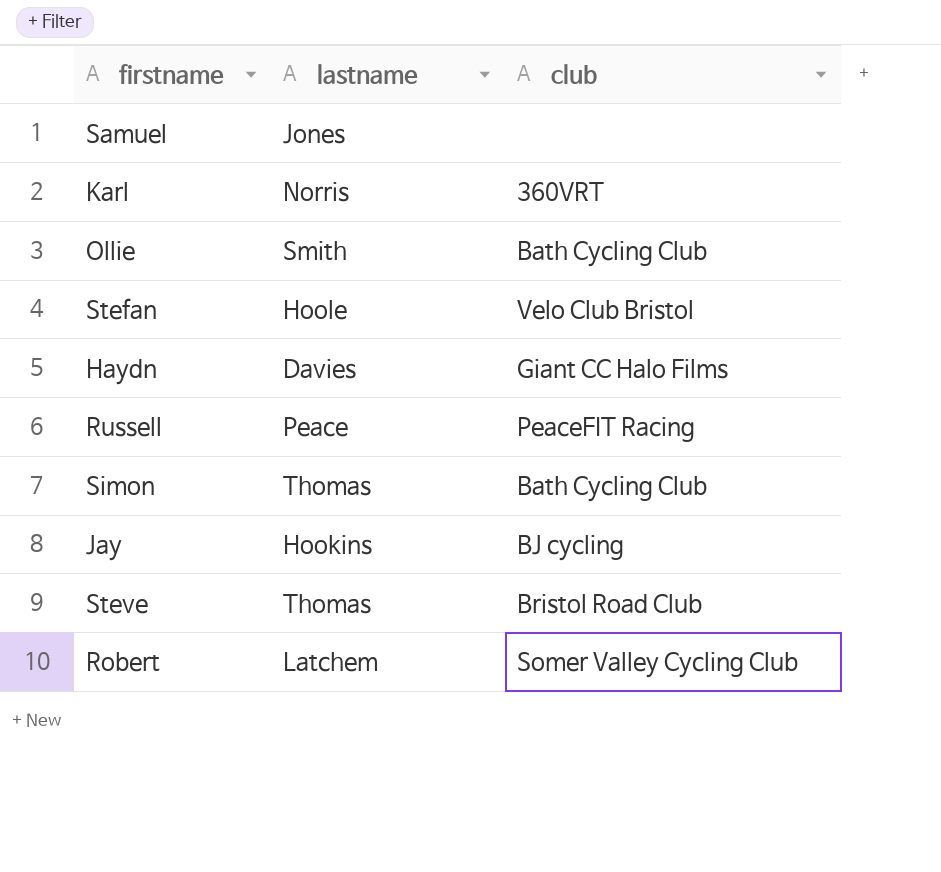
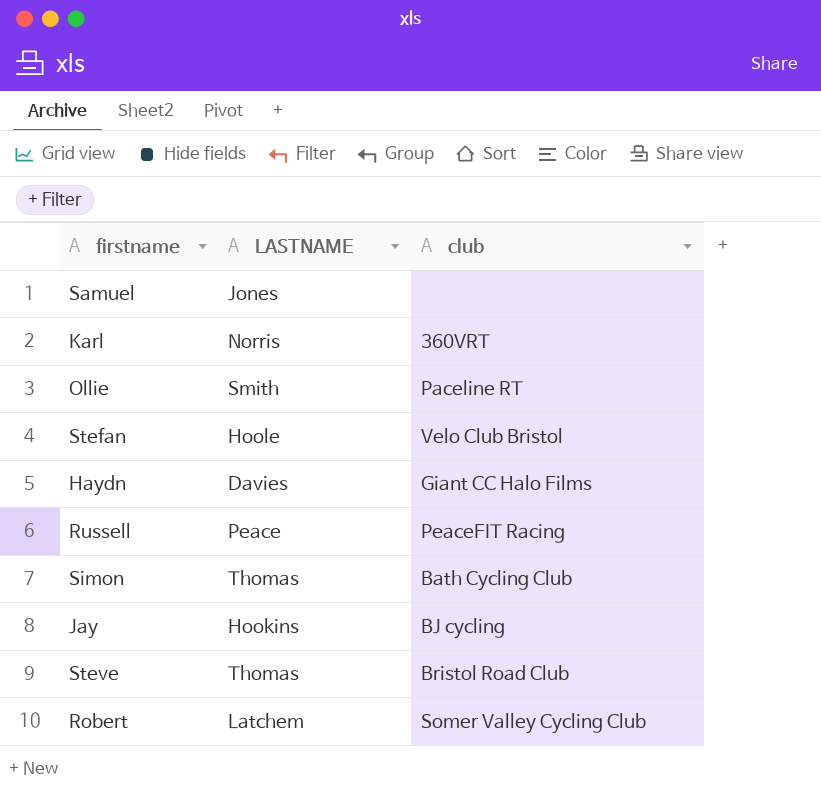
column name: lastname -> LASTNAME
Ollie | club: Bath Cycling Club -> Paceline RT

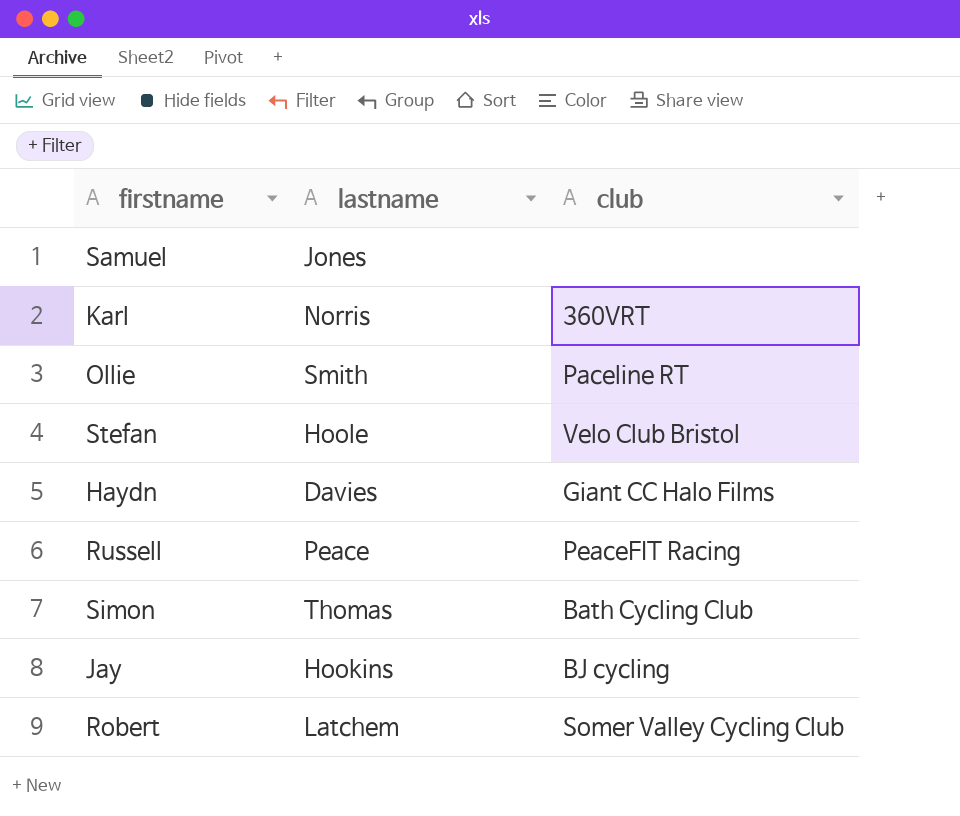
column name: LASTNAME -> lastname
row Steve: Thomas | Bristol Road Club -> none

